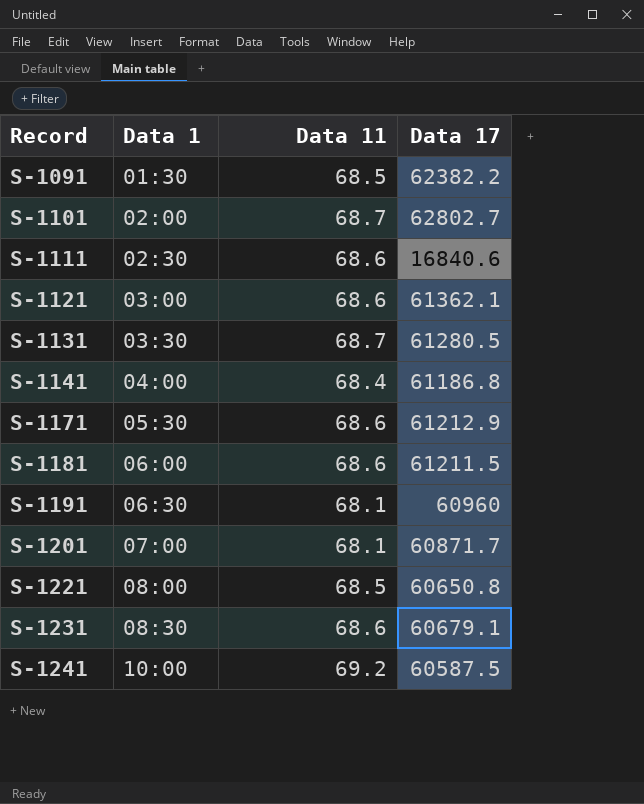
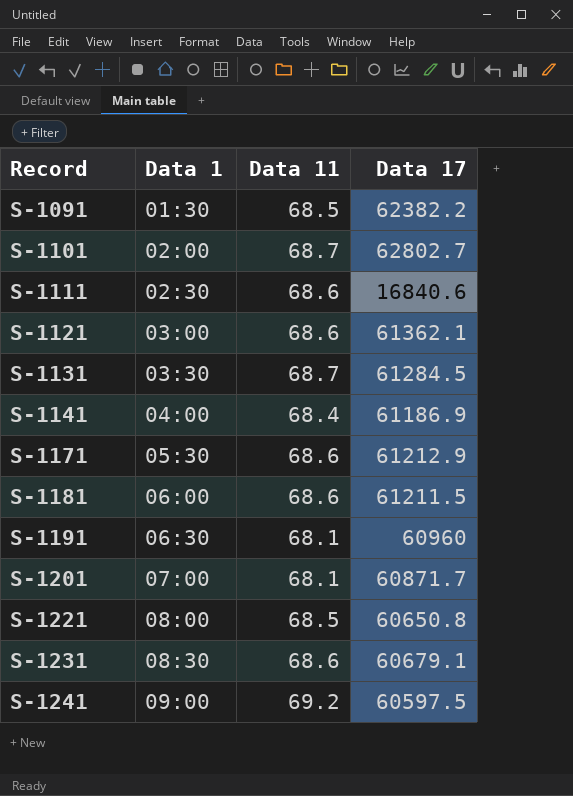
S-1131 | Data 17: 61280.5 -> 61284.5
S-1141 | Data 17: 61186.8 -> 61186.9
S-1241 | Data 1: 10:00 -> 09:00
S-1241 | Data 17: 60587.5 -> 60597.5

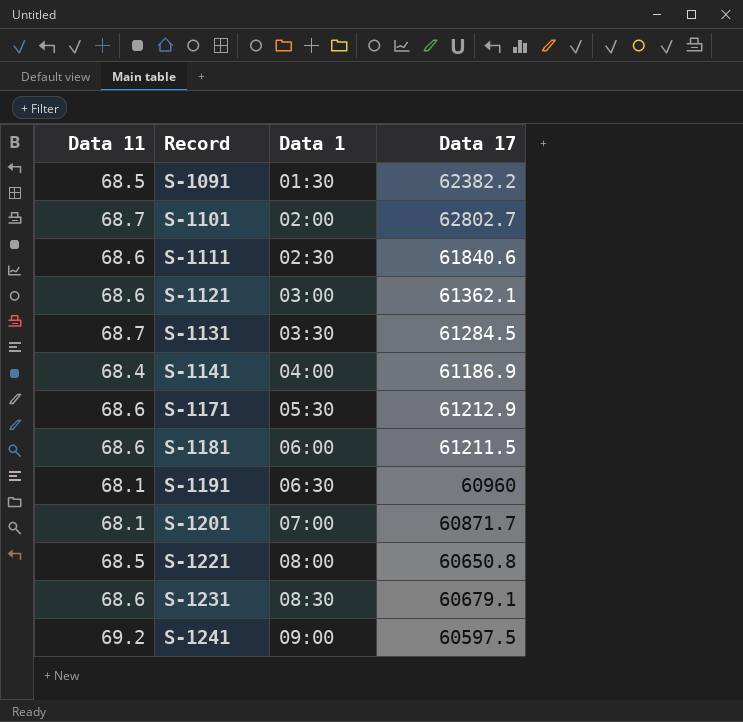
column Data 11 | position: 3 -> 1
S-1111 | Data 17: 16840.6 -> 61840.6

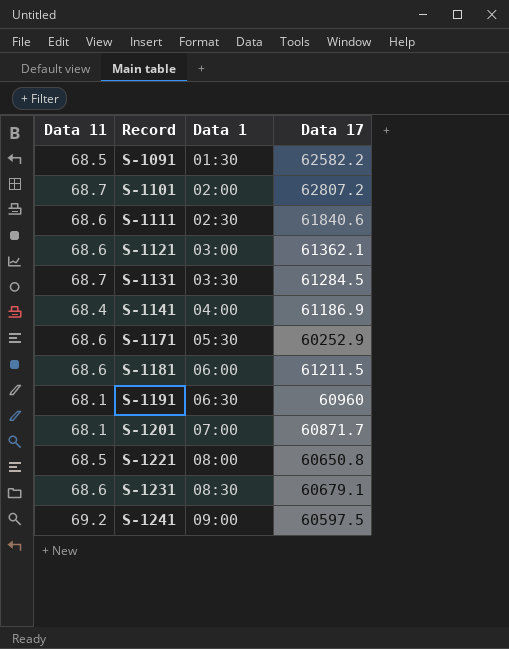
S-1091 | Data 17: 62382.2 -> 62582.2
S-1101 | Data 17: 62802.7 -> 62807.2
S-1171 | Data 17: 61212.9 -> 60252.9

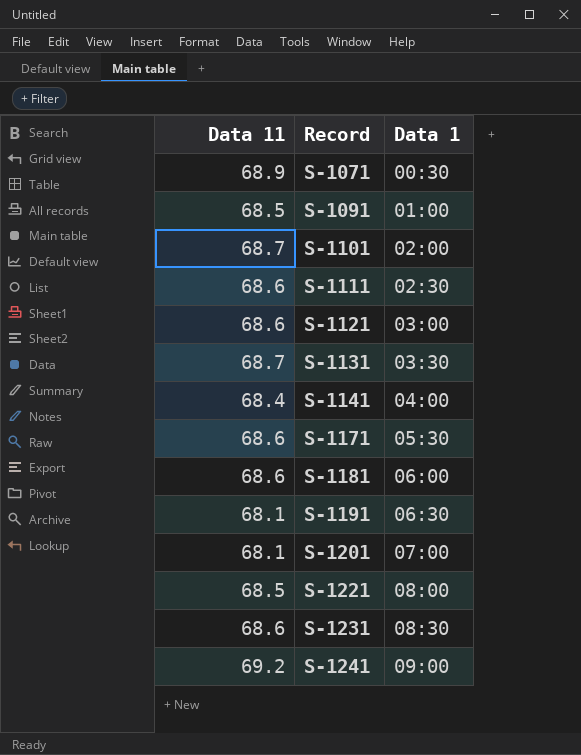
column Data 17 | position: 4 -> none
row S-1071: none -> 68.9 | 00:30
S-1091 | Data 1: 01:30 -> 01:00

